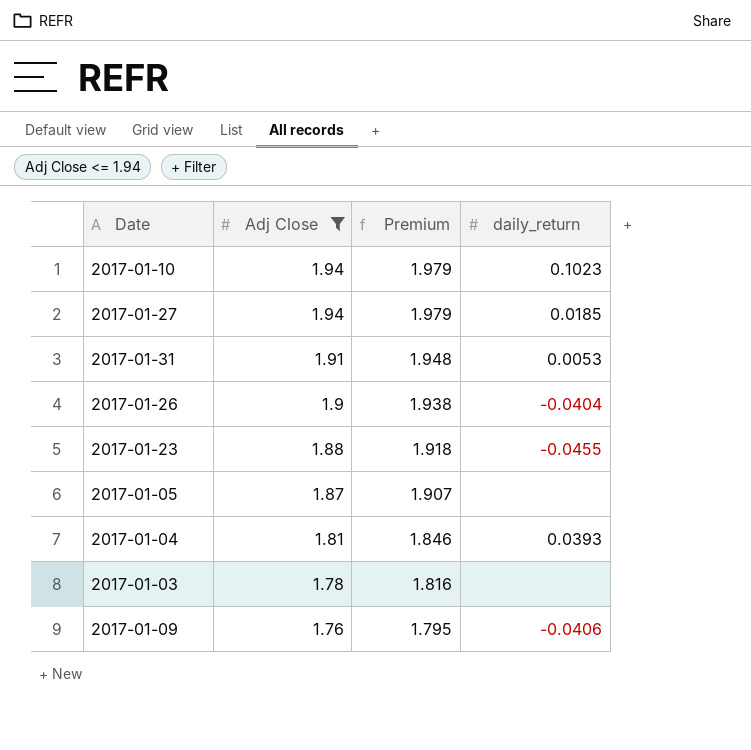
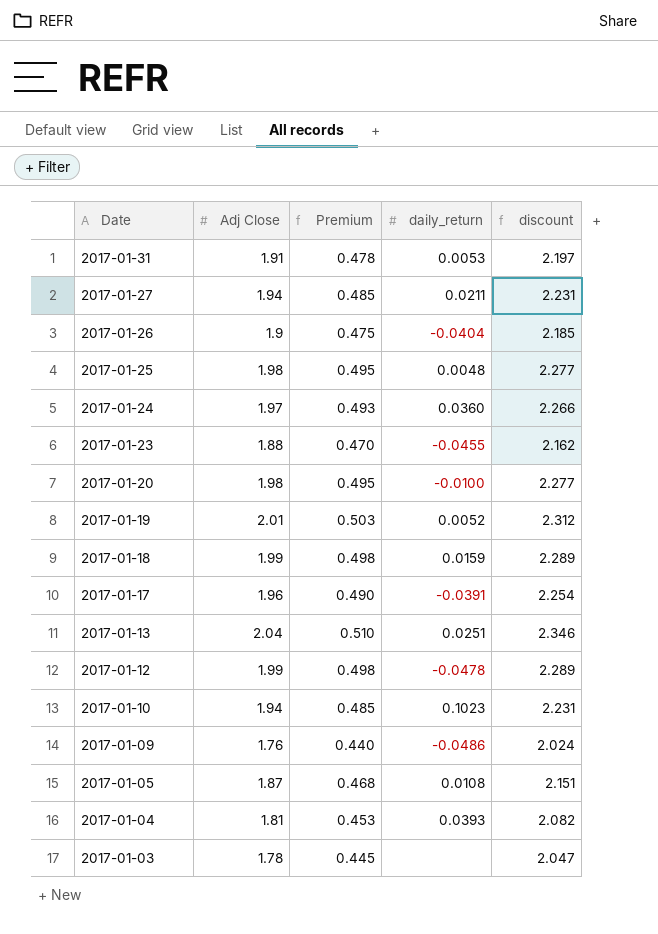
filter: Adj Close <= 1.94 -> none
row order: Adj Close descending -> Date descending
column Premium | formula: [Adj Close] * 1.02 -> [Adj Close] * 0.25
column discount | formula: none -> [Adj Close] * 1.15
2017-01-27 | daily_return: 0.0185 -> 0.0211
2017-01-09 | daily_return: -0.0406 -> -0.0486
2017-01-05 | daily_return: none -> 0.0108

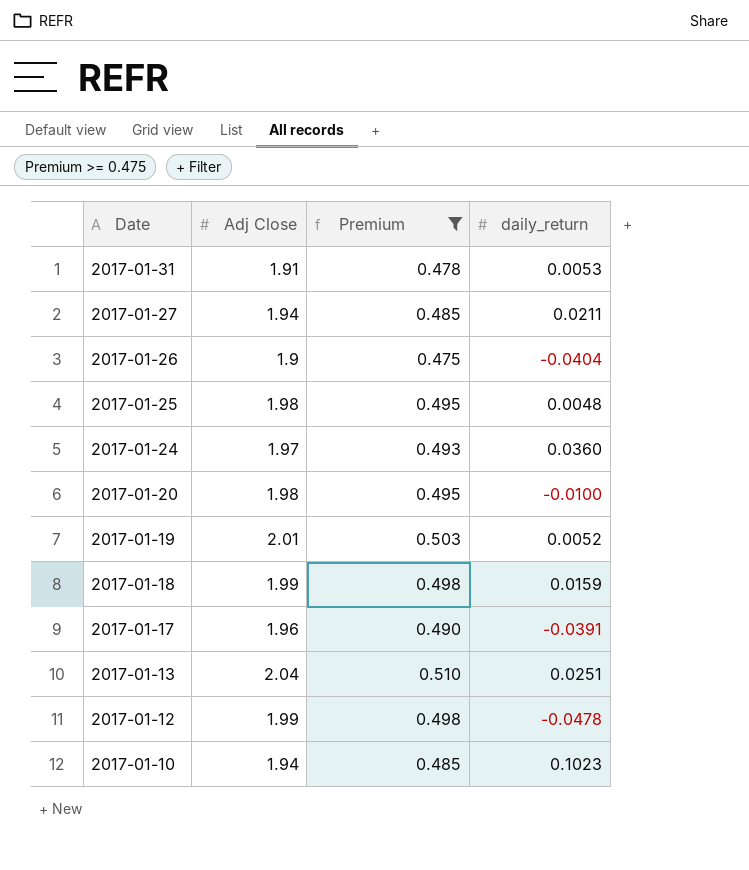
filter: none -> Premium >= 0.475
column discount | formula: [Adj Close] * 1.15 -> none

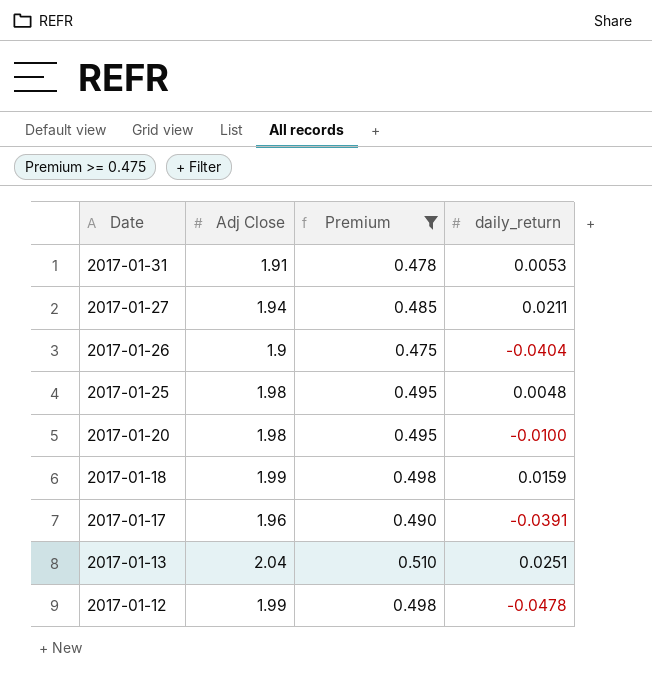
row 2017-01-24: 1.97 | 0.493 | 0.0360 -> none
row 2017-01-19: 2.01 | 0.503 | 0.0052 -> none
row 2017-01-10: 1.94 | 0.485 | 0.1023 -> none

